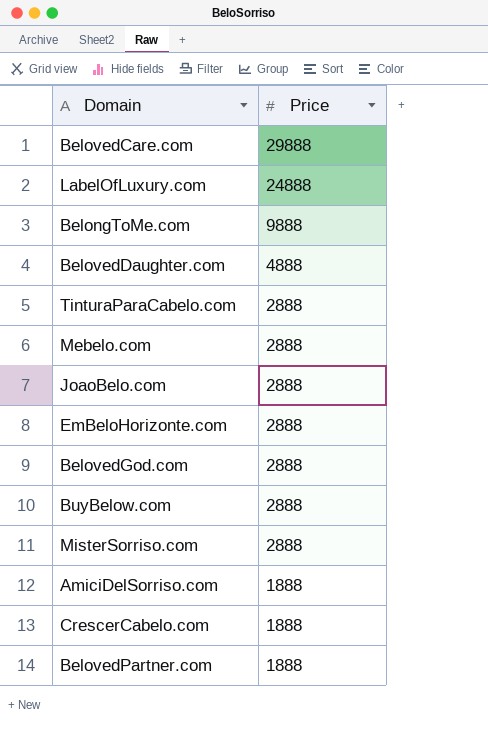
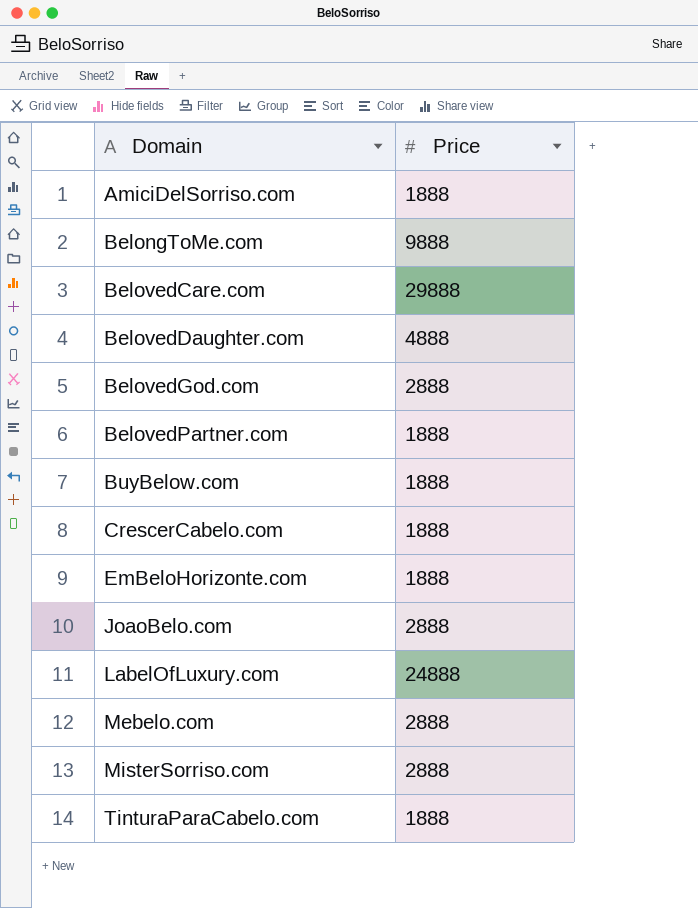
row order: Price descending -> Domain ascending
BuyBelow.com | Price: 2888 -> 1888
EmBeloHorizonte.com | Price: 2888 -> 1888
TinturaParaCabelo.com | Price: 2888 -> 1888

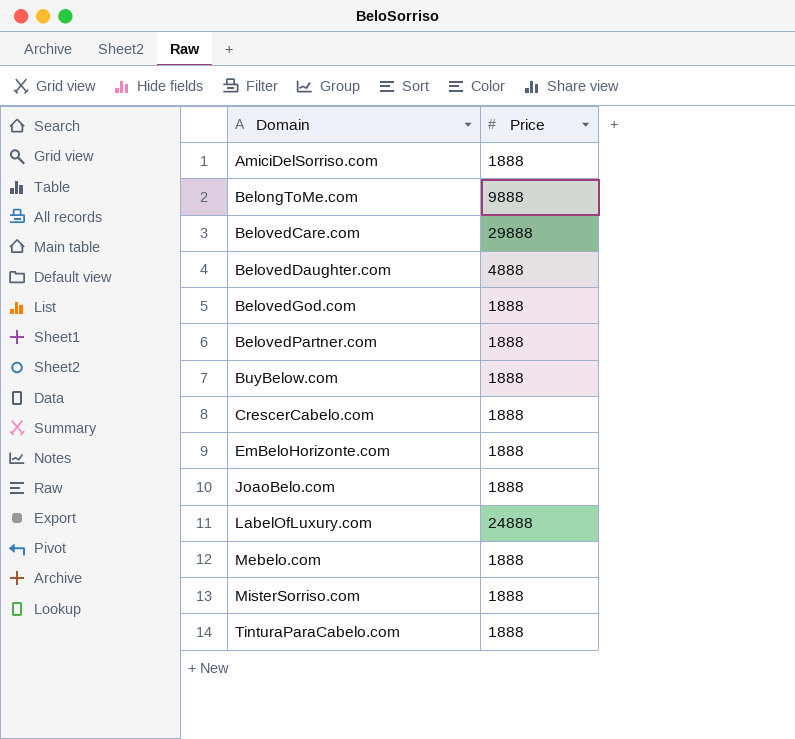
BelovedGod.com | Price: 2888 -> 1888
JoaoBelo.com | Price: 2888 -> 1888
Mebelo.com | Price: 2888 -> 1888
MisterSorriso.com | Price: 2888 -> 1888

